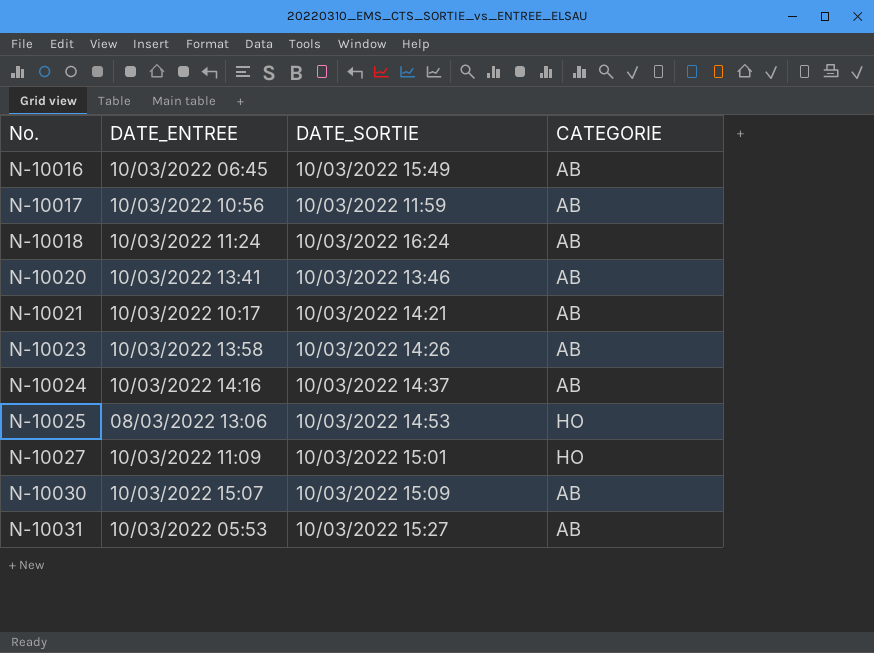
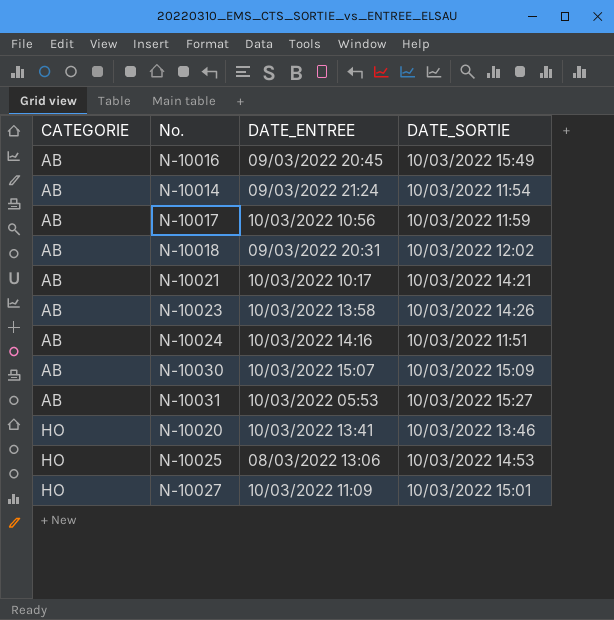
row order: No. ascending -> CATEGORIE ascending
column CATEGORIE | position: 4 -> 1
N-10016 | DATE_ENTREE: 10/03/2022 06:45 -> 09/03/2022 20:45
row N-10014: none -> AB | 09/03/2022 21:24 | 10/03/2022 11:54
N-10018 | DATE_ENTREE: 10/03/2022 11:24 -> 09/03/2022 20:31
N-10018 | DATE_SORTIE: 10/03/2022 16:24 -> 10/03/2022 12:02
N-10024 | DATE_SORTIE: 10/03/2022 14:37 -> 10/03/2022 11:51
N-10020 | CATEGORIE: AB -> HO

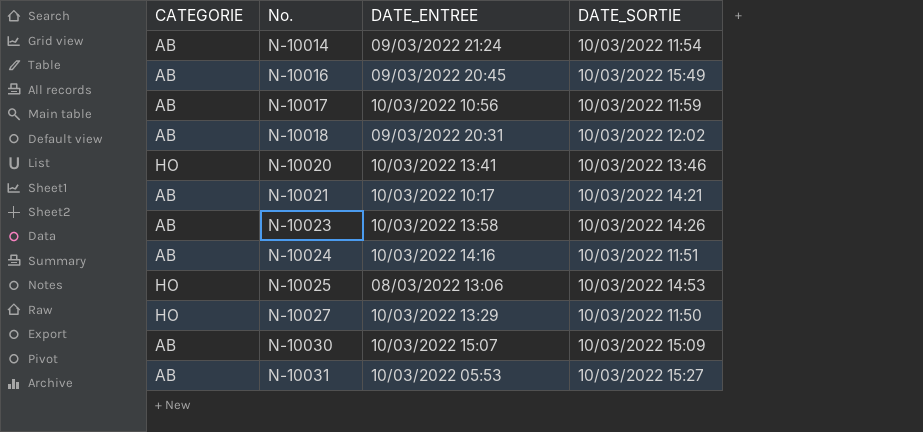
row order: CATEGORIE ascending -> No. ascending
N-10027 | DATE_ENTREE: 10/03/2022 11:09 -> 10/03/2022 13:29
N-10027 | DATE_SORTIE: 10/03/2022 15:01 -> 10/03/2022 11:50

